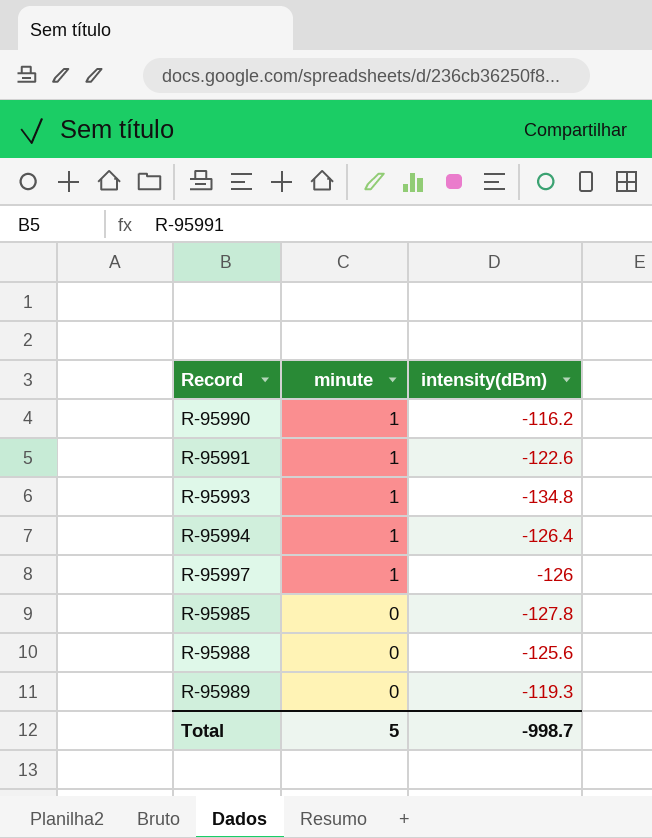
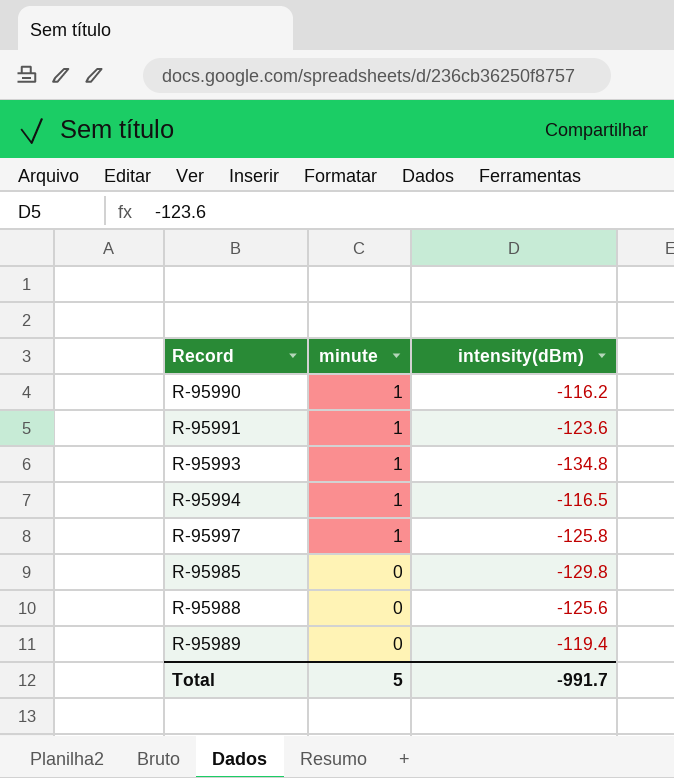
R-95991 | intensity(dBm): -122.6 -> -123.6
R-95994 | intensity(dBm): -126.4 -> -116.5
R-95997 | intensity(dBm): -126 -> -125.8
R-95985 | intensity(dBm): -127.8 -> -129.8
R-95989 | intensity(dBm): -119.3 -> -119.4
Total | intensity(dBm): -998.7 -> -991.7

